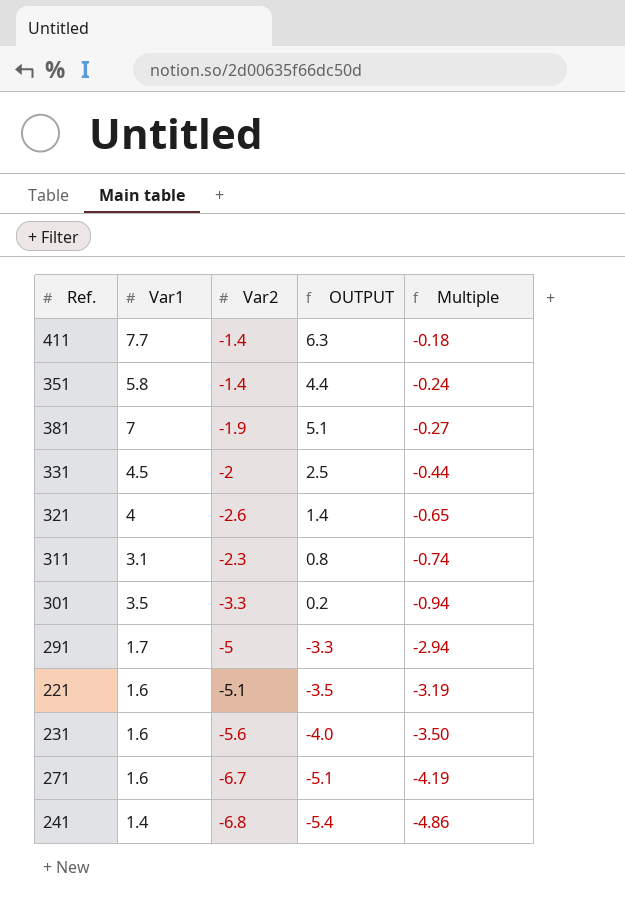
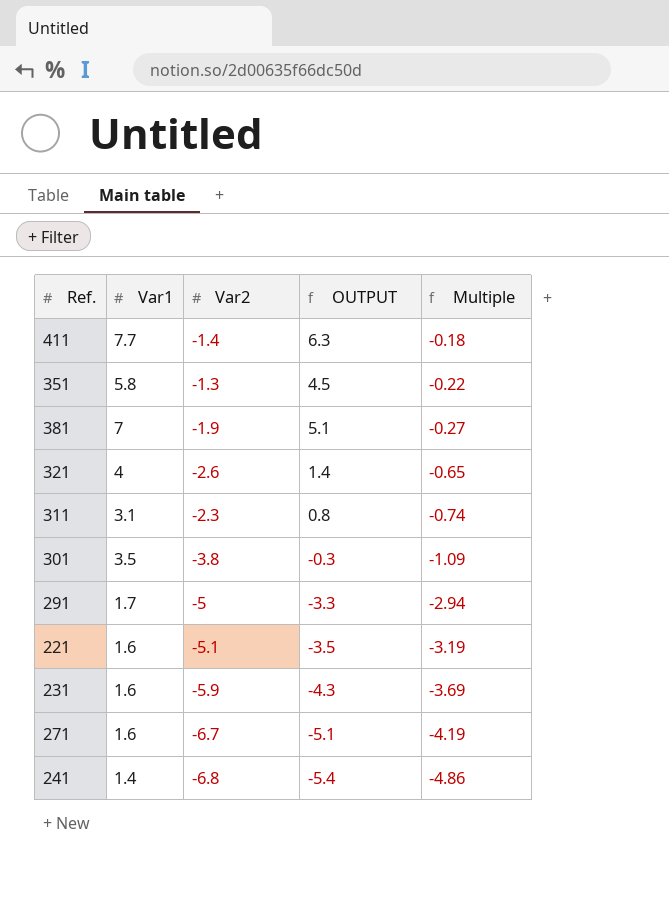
row 331: 4.5 | -2 | 2.5 | -0.44 -> none
351 | Var2: -1.4 -> -1.3
351 | OUTPUT: 4.4 -> 4.5
351 | Multiple: -0.24 -> -0.22
301 | Var2: -3.3 -> -3.8
301 | OUTPUT: 0.2 -> -0.3
301 | Multiple: -0.94 -> -1.09
231 | Var2: -5.6 -> -5.9
231 | OUTPUT: -4.0 -> -4.3
231 | Multiple: -3.50 -> -3.69

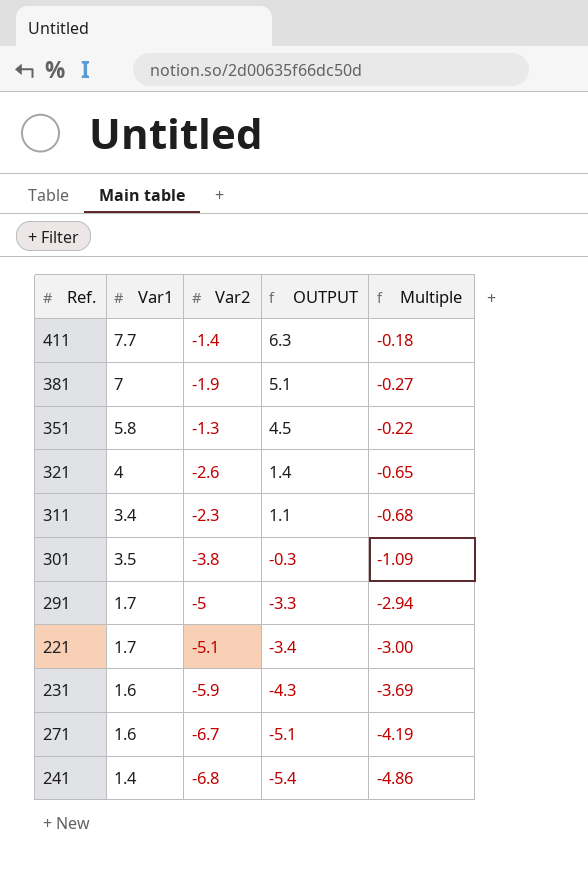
row order: Multiple descending -> OUTPUT descending
311 | Var1: 3.1 -> 3.4
311 | OUTPUT: 0.8 -> 1.1
311 | Multiple: -0.74 -> -0.68
221 | Var1: 1.6 -> 1.7
221 | OUTPUT: -3.5 -> -3.4
221 | Multiple: -3.19 -> -3.00

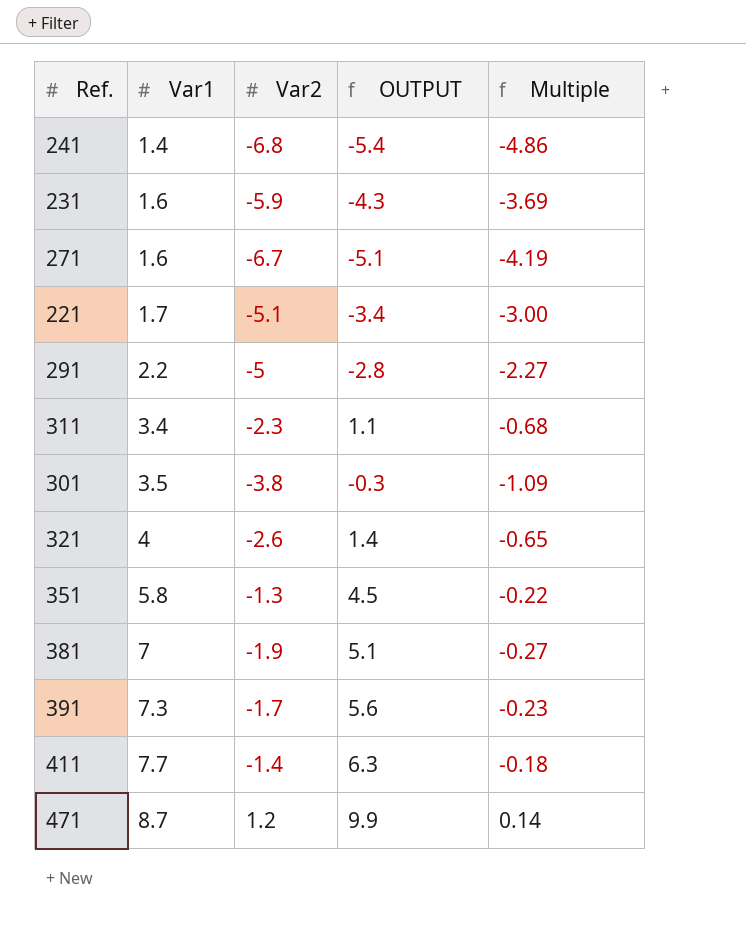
row order: OUTPUT descending -> Var1 ascending
291 | Var1: 1.7 -> 2.2
291 | OUTPUT: -3.3 -> -2.8
291 | Multiple: -2.94 -> -2.27
row 391: none -> 7.3 | -1.7 | 5.6 | -0.23
row 471: none -> 8.7 | 1.2 | 9.9 | 0.14

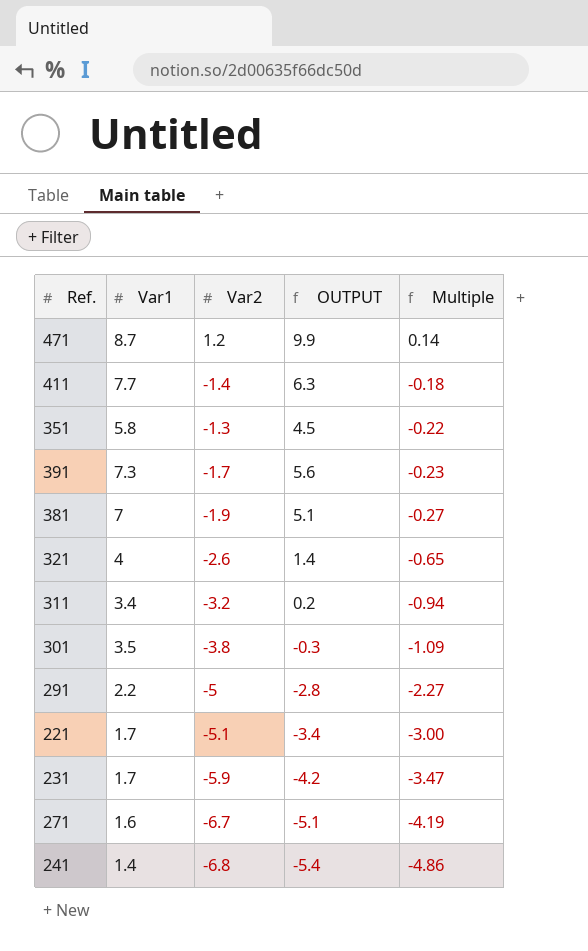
row order: Var1 ascending -> Multiple descending
311 | Var2: -2.3 -> -3.2
311 | OUTPUT: 1.1 -> 0.2
311 | Multiple: -0.68 -> -0.94
231 | Var1: 1.6 -> 1.7
231 | OUTPUT: -4.3 -> -4.2
231 | Multiple: -3.69 -> -3.47

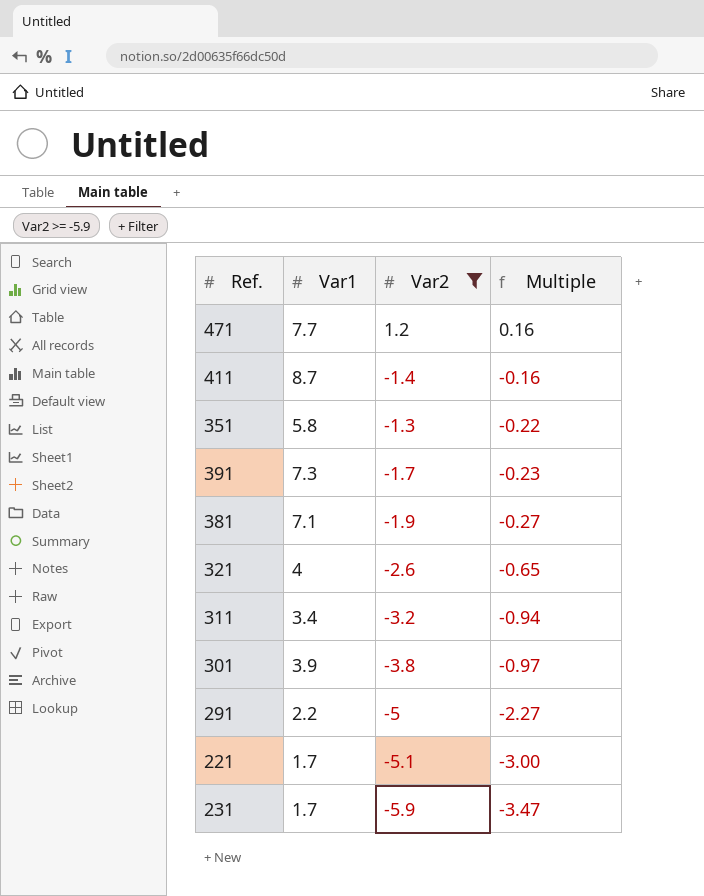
filter: none -> Var2 >= -5.9
column OUTPUT | formula: [Var1] + [Var2] -> none
471 | Var1: 8.7 -> 7.7
471 | Multiple: 0.14 -> 0.16
411 | Var1: 7.7 -> 8.7
411 | Multiple: -0.18 -> -0.16
381 | Var1: 7 -> 7.1
301 | Var1: 3.5 -> 3.9
301 | Multiple: -1.09 -> -0.97

